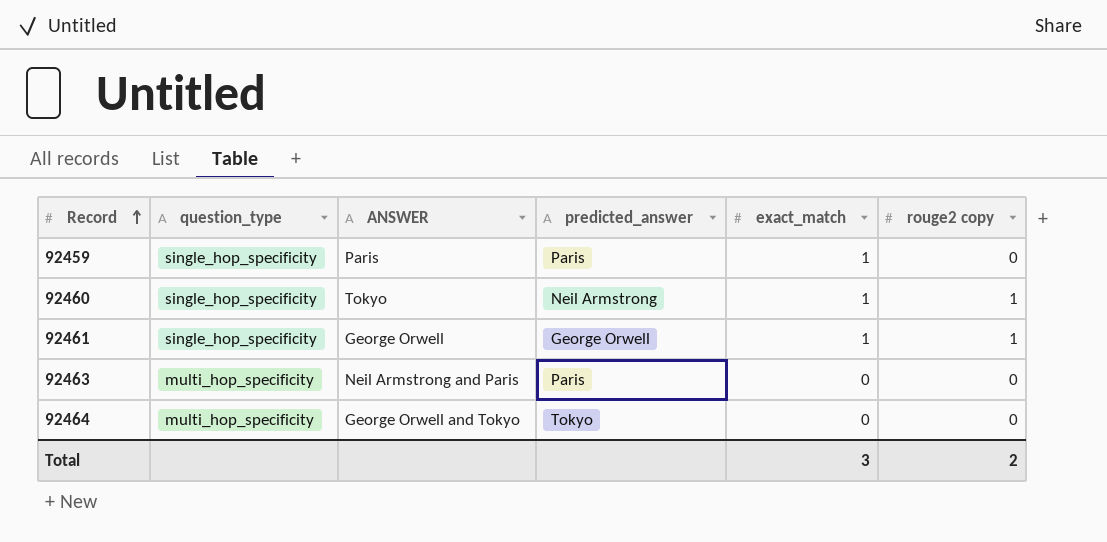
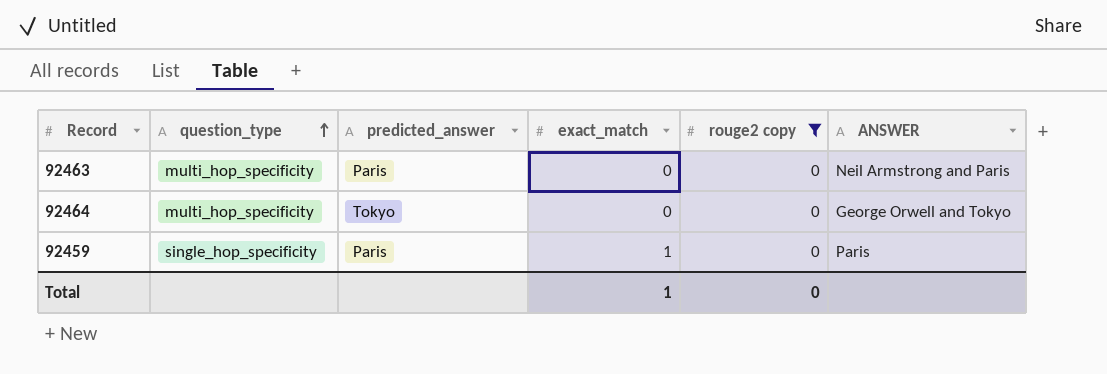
filter: none -> rouge2 copy = 0
row order: Record ascending -> question_type ascending
column ANSWER | position: 3 -> 6
Total | exact_match: 3 -> 1
Total | rouge2 copy: 2 -> 0

